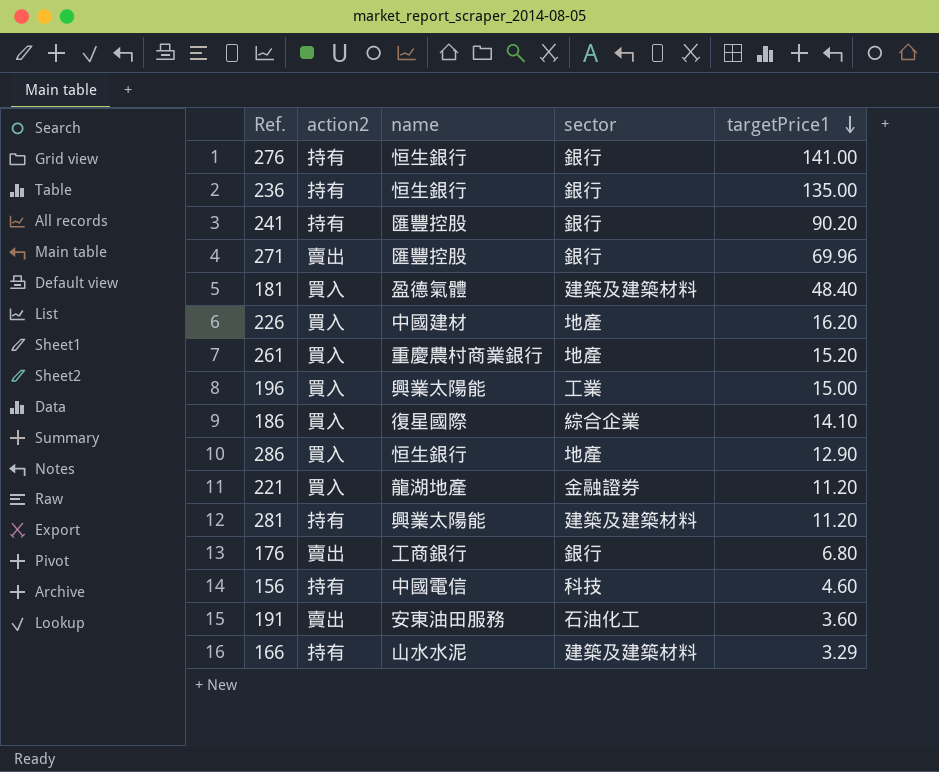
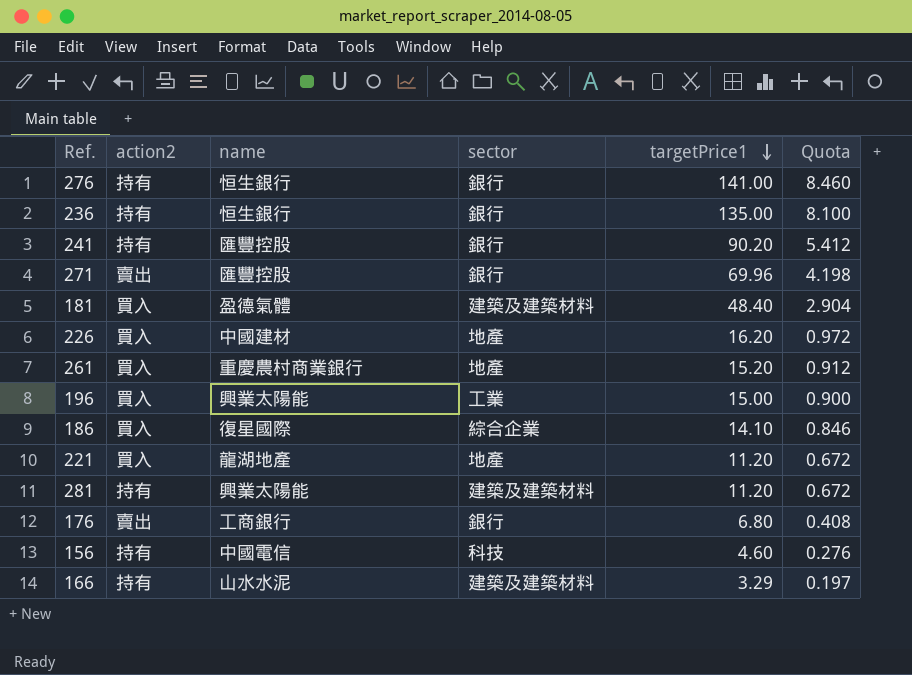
column Quota | formula: none -> [targetPrice1] * 0.06
row 286: 買入 | 恒生銀行 | 地產 | 12.90 -> none
row 191: 賣出 | 安東油田服務 | 石油化工 | 3.60 -> none
221 | sector: 金融證券 -> 地產

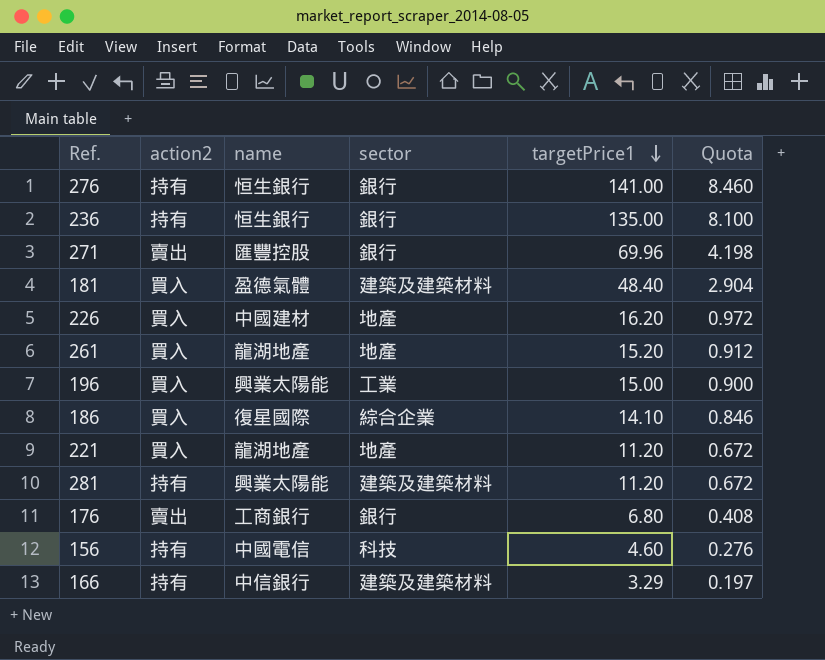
row 241: 持有 | 匯豐控股 | 銀行 | 90.20 | 5.412 -> none
261 | name: 重慶農村商業銀行 -> 龍湖地產
166 | name: 山水水泥 -> 中信銀行

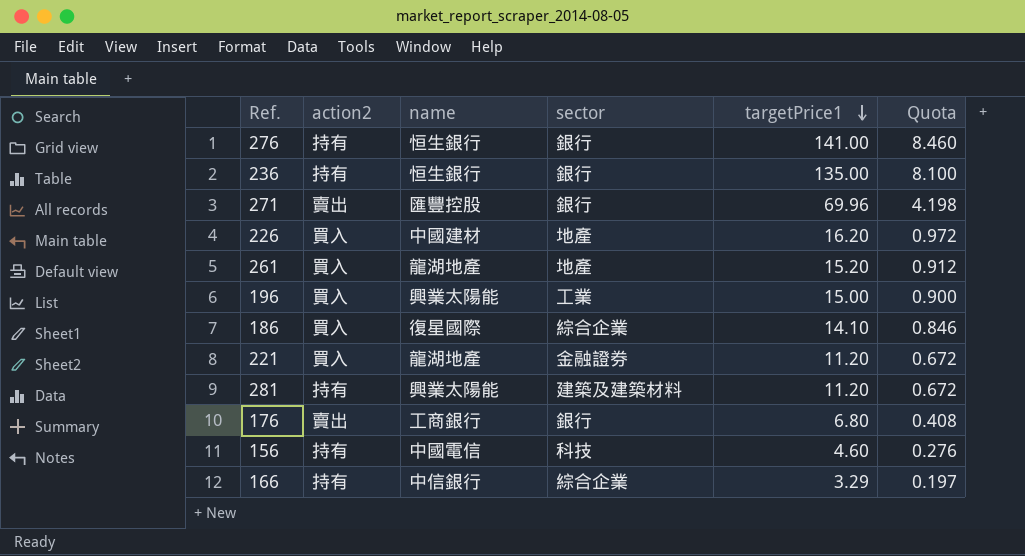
row 181: 買入 | 盈德氣體 | 建築及建築材料 | 48.40 | 2.904 -> none
221 | sector: 地產 -> 金融證券
166 | sector: 建築及建築材料 -> 綜合企業

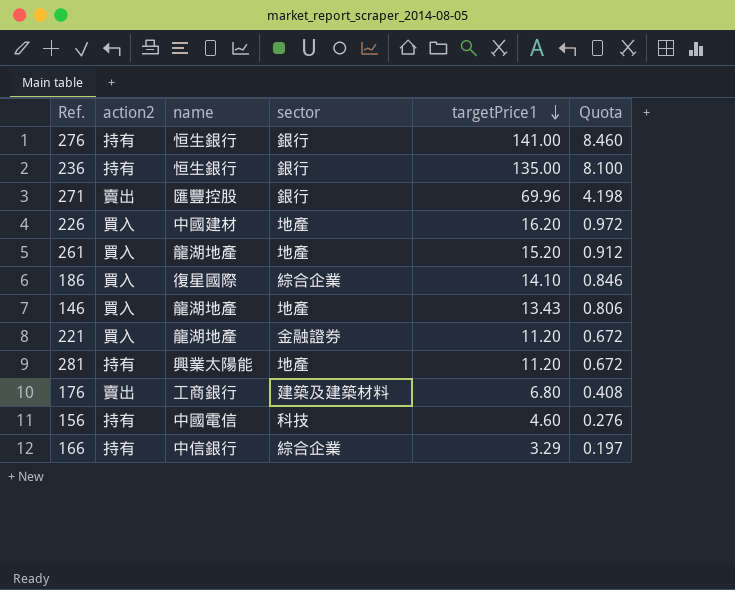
row 196: 買入 | 興業太陽能 | 工業 | 15.00 | 0.900 -> none
row 146: none -> 買入 | 龍湖地產 | 地產 | 13.43 | 0.806
281 | sector: 建築及建築材料 -> 地產
176 | sector: 銀行 -> 建築及建築材料

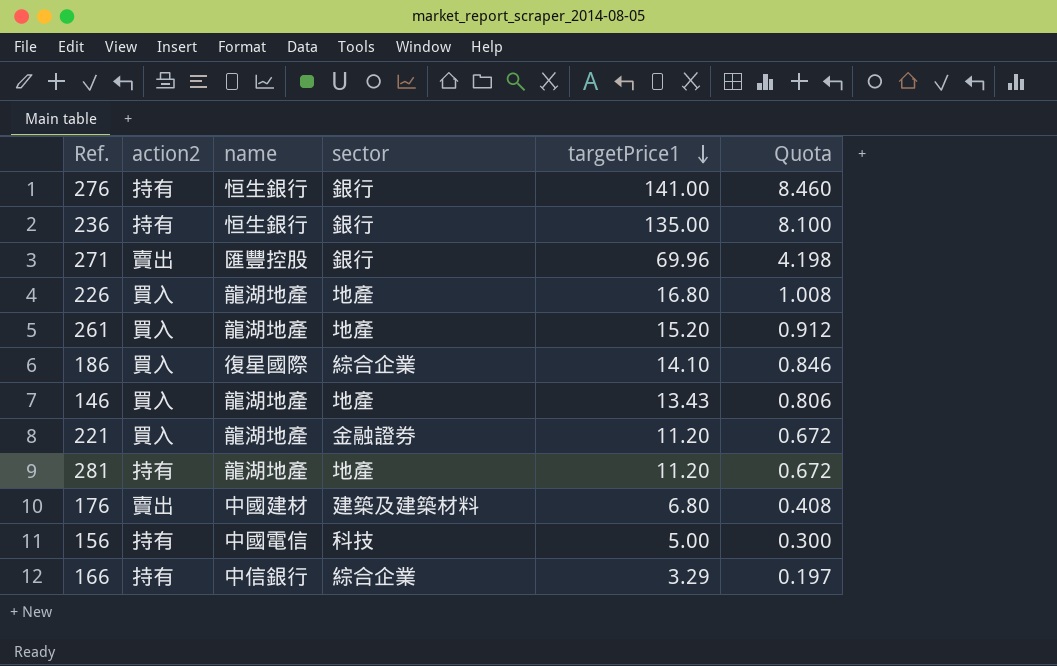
226 | name: 中國建材 -> 龍湖地產
226 | targetPrice1: 16.20 -> 16.80
226 | Quota: 0.972 -> 1.008
281 | name: 興業太陽能 -> 龍湖地產
176 | name: 工商銀行 -> 中國建材
156 | targetPrice1: 4.60 -> 5.00
156 | Quota: 0.276 -> 0.300

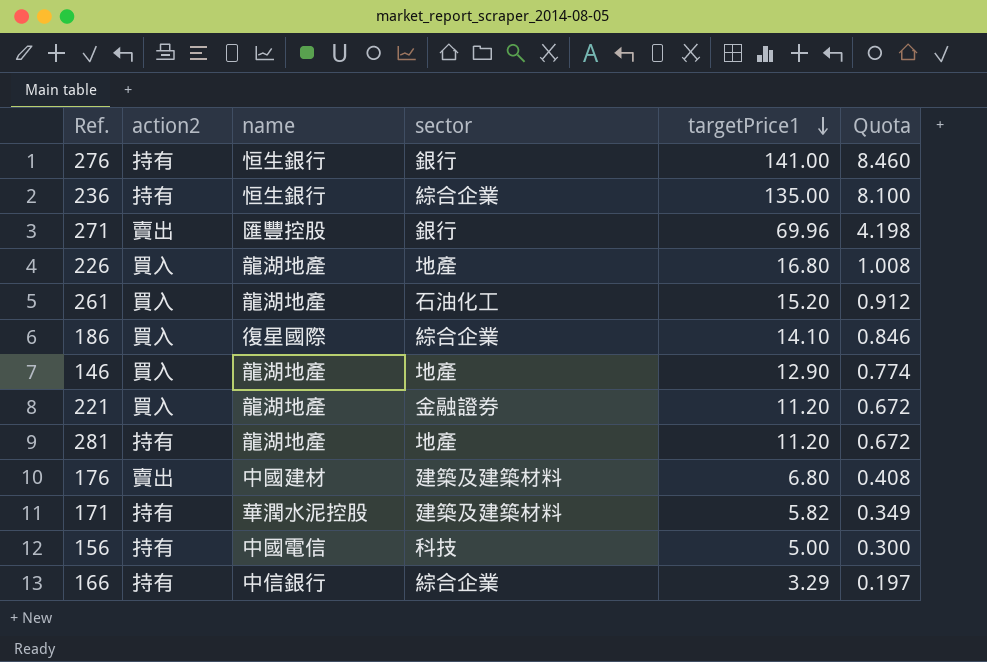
236 | sector: 銀行 -> 綜合企業
261 | sector: 地產 -> 石油化工
146 | targetPrice1: 13.43 -> 12.90
146 | Quota: 0.806 -> 0.774
row 171: none -> 持有 | 華潤水泥控股 | 建築及建築材料 | 5.82 | 0.349

